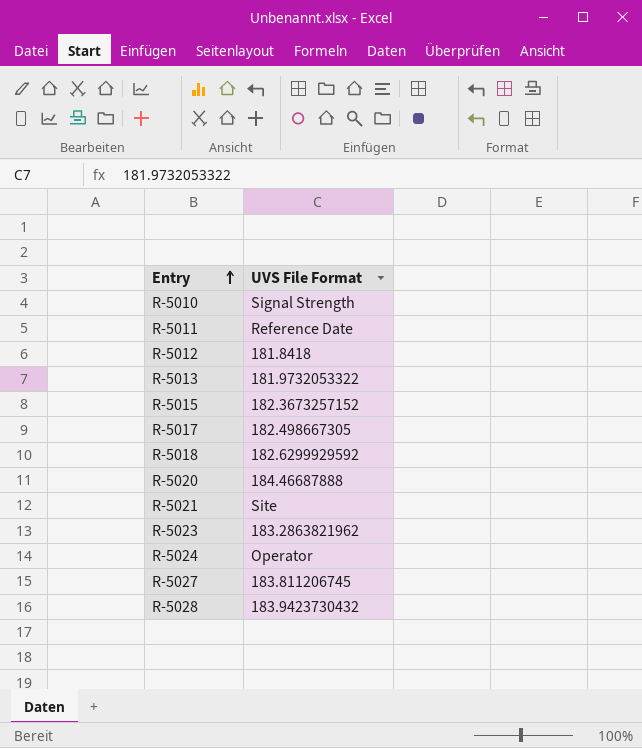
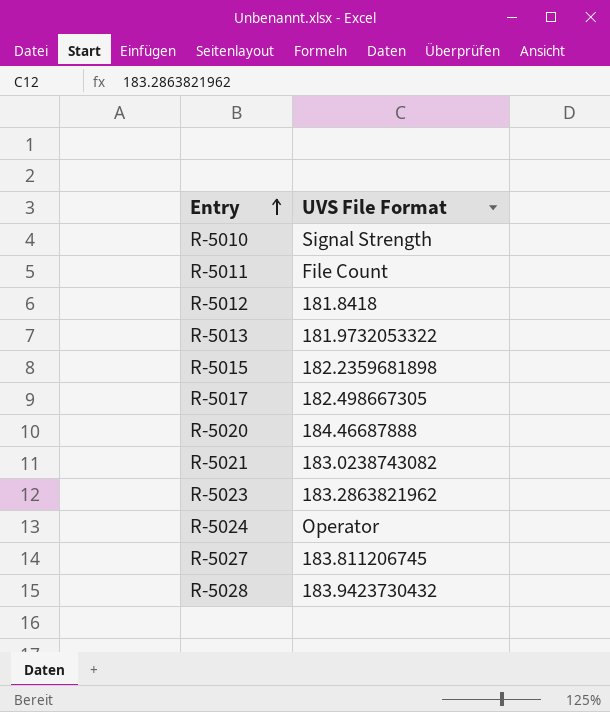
row R-5018: 182.6299929592 -> none
R-5011 | UVS File Format: Reference Date -> File Count
R-5015 | UVS File Format: 182.3673257152 -> 182.2359681898
R-5021 | UVS File Format: Site -> 183.0238743082

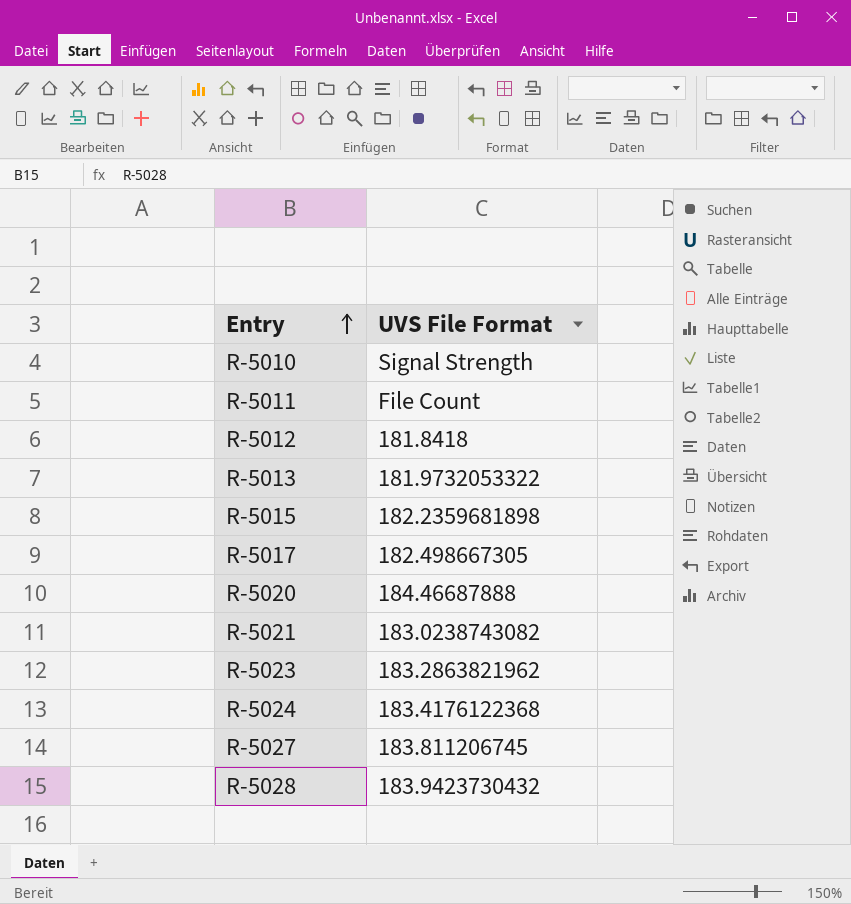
R-5024 | UVS File Format: Operator -> 183.4176122368

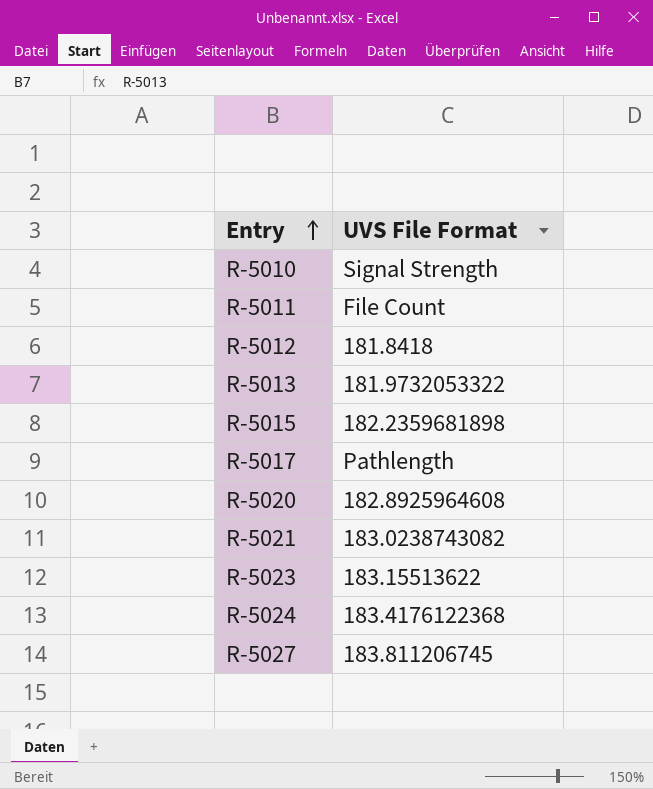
row R-5028: 183.9423730432 -> none
R-5017 | UVS File Format: 182.498667305 -> Pathlength
R-5020 | UVS File Format: 184.46687888 -> 182.8925964608
R-5023 | UVS File Format: 183.2863821962 -> 183.15513622

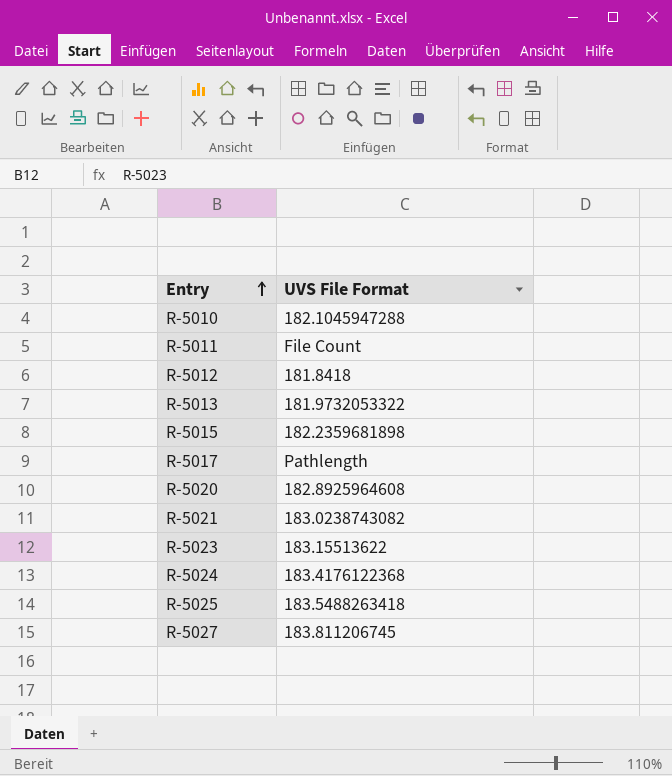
R-5010 | UVS File Format: Signal Strength -> 182.1045947288
row R-5025: none -> 183.5488263418

